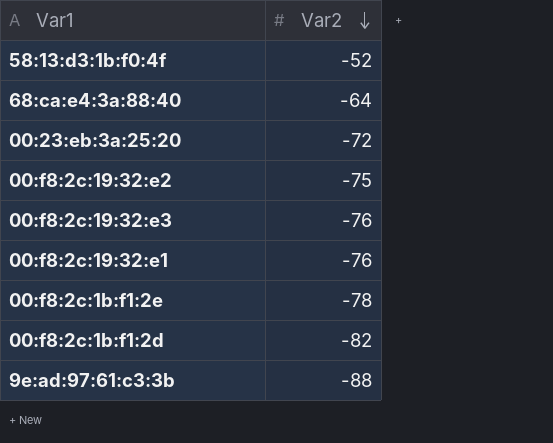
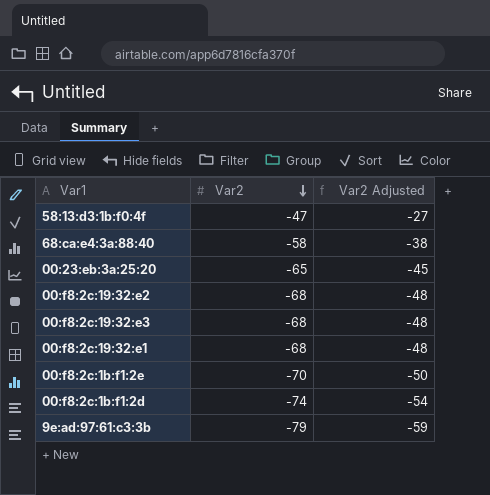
column Var2 Adjusted | formula: none -> [Var2] + 20
58:13:d3:1b:f0:4f | Var2: -52 -> -47
68:ca:e4:3a:88:40 | Var2: -64 -> -58
00:23:eb:3a:25:20 | Var2: -72 -> -65
00:f8:2c:19:32:e2 | Var2: -75 -> -68
00:f8:2c:19:32:e3 | Var2: -76 -> -68
00:f8:2c:19:32:e1 | Var2: -76 -> -68
00:f8:2c:1b:f1:2e | Var2: -78 -> -70
00:f8:2c:1b:f1:2d | Var2: -82 -> -74
9e:ad:97:61:c3:3b | Var2: -88 -> -79

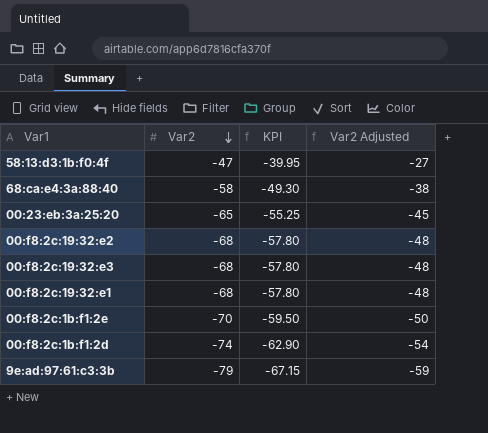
column KPI | formula: none -> [Var2] * 0.85

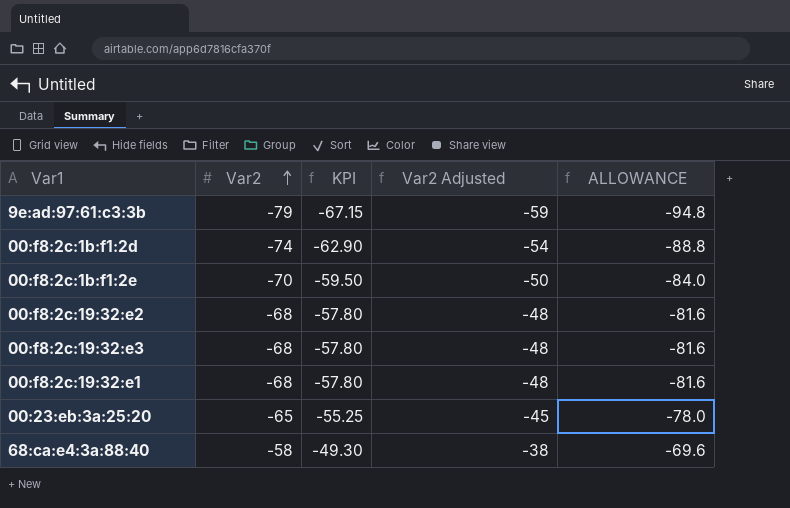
row order: Var2 descending -> Var2 ascending
column ALLOWANCE | formula: none -> [Var2] * 1.2
row 58:13:d3:1b:f0:4f: -47 | -39.95 | -27 -> none

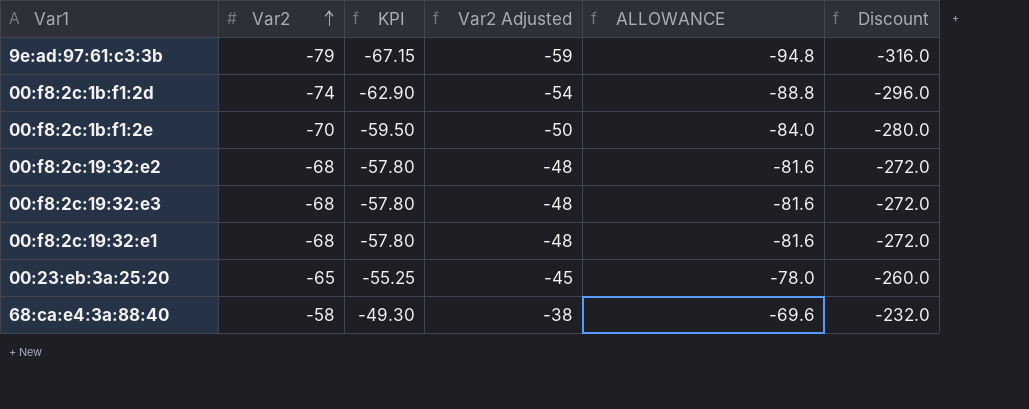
column Discount | formula: none -> [Var2] * 4

